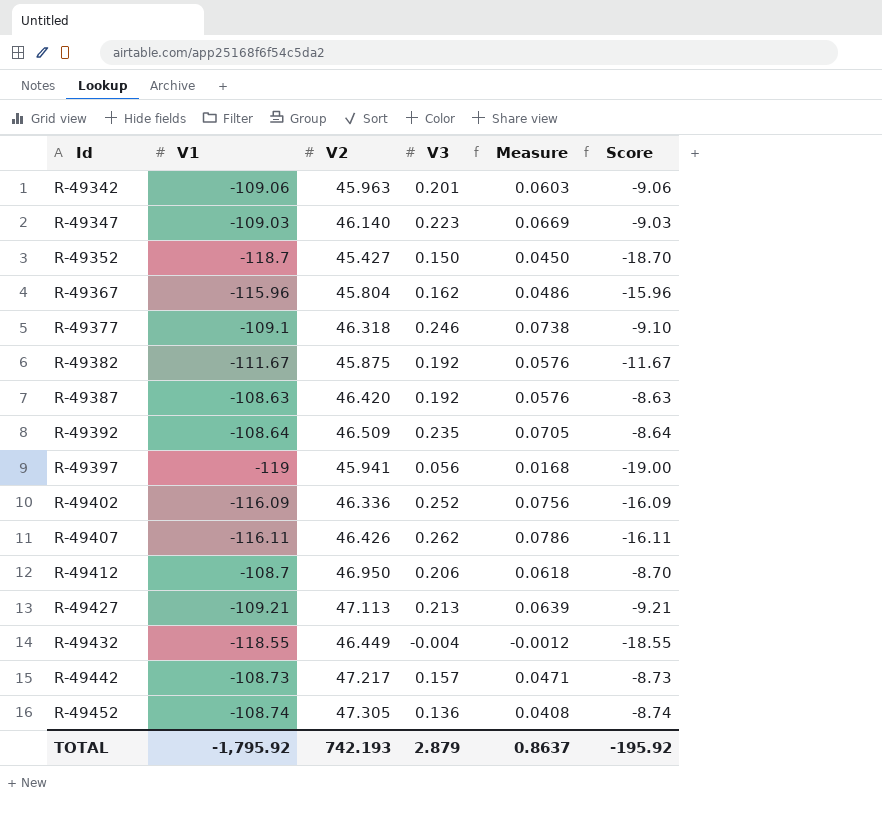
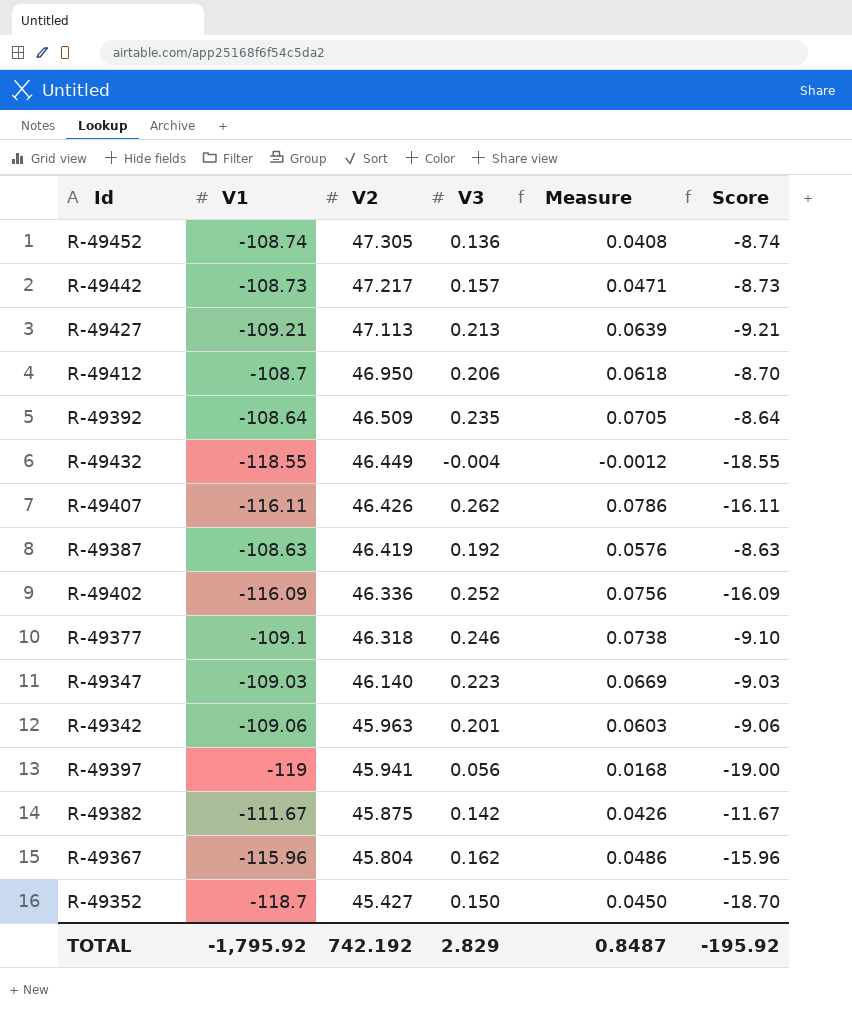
row order: Id ascending -> V2 descending
R-49387 | V2: 46.420 -> 46.419
R-49382 | V3: 0.192 -> 0.142
R-49382 | Measure: 0.0576 -> 0.0426
TOTAL | V2: 742.193 -> 742.192
TOTAL | V3: 2.879 -> 2.829
TOTAL | Measure: 0.8637 -> 0.8487

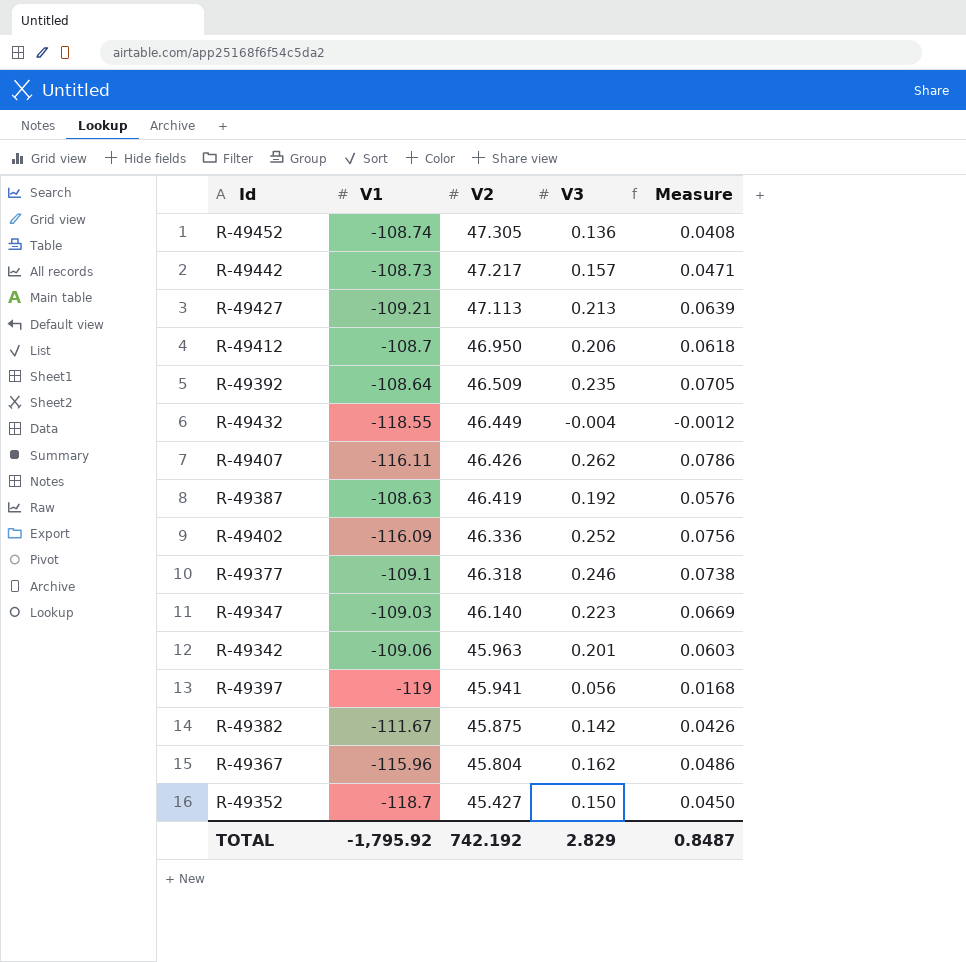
column Score | formula: [V1] + 100 -> none

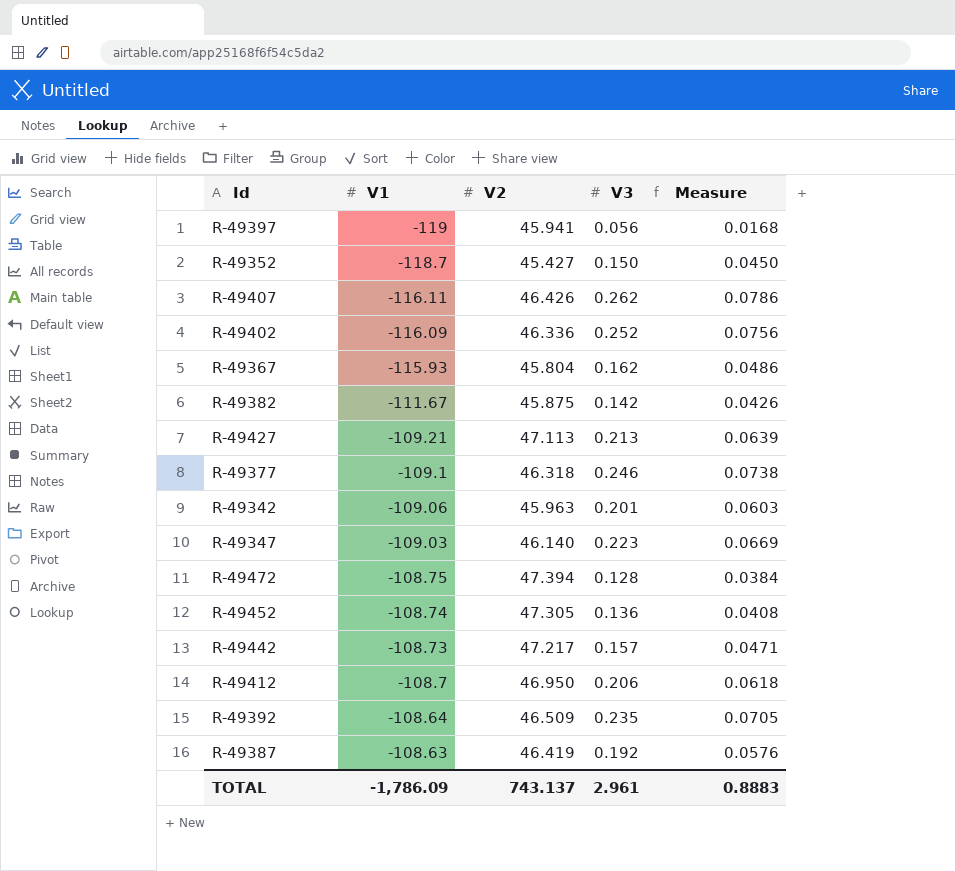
row order: V2 descending -> V1 ascending
row R-49432: -118.55 | 46.449 | -0.004 | -0.0012 -> none
R-49367 | V1: -115.96 -> -115.93
row R-49472: none -> -108.75 | 47.394 | 0.128 | 0.0384
TOTAL | V1: -1,795.92 -> -1,786.09
TOTAL | V2: 742.192 -> 743.137
TOTAL | V3: 2.829 -> 2.961
TOTAL | Measure: 0.8487 -> 0.8883

